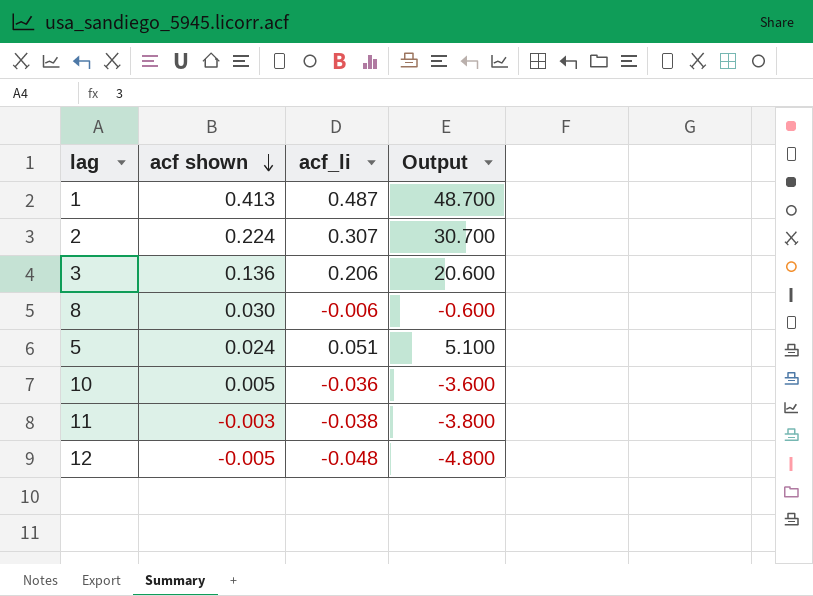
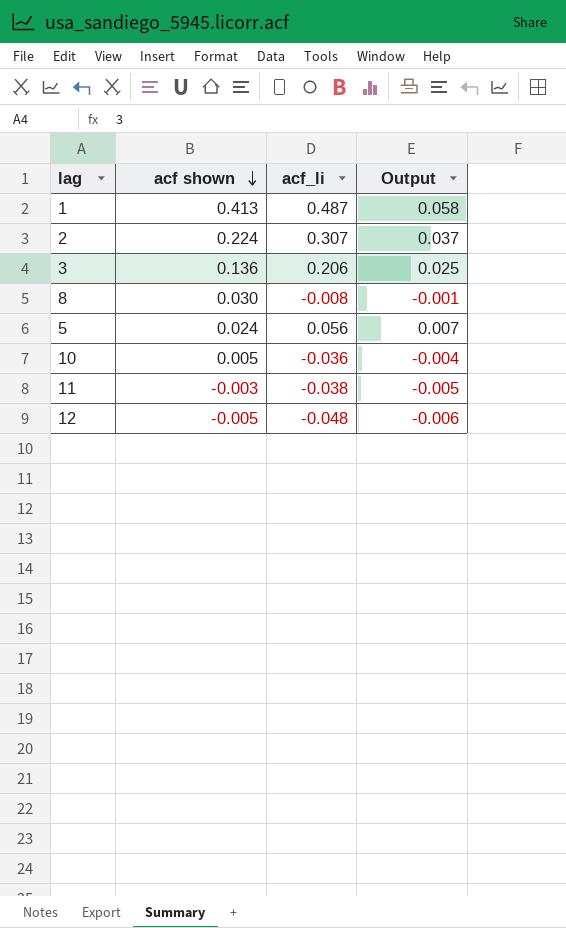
column Output | formula: [acf_li] * 100 -> [acf_li] * 0.12
8 | acf_li: -0.006 -> -0.008
5 | acf_li: 0.051 -> 0.056

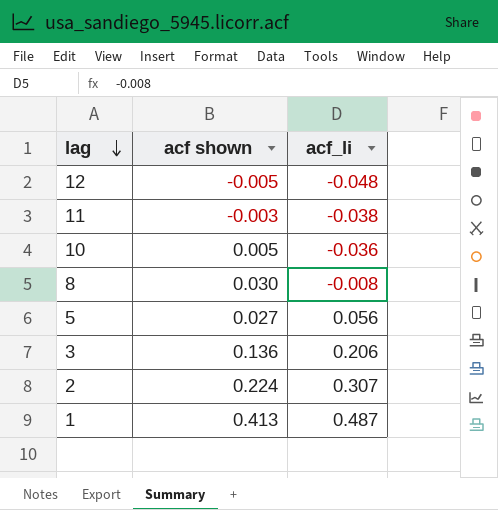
row order: acf shown descending -> lag descending
column Output | formula: [acf_li] * 0.12 -> none
5 | acf shown: 0.024 -> 0.027

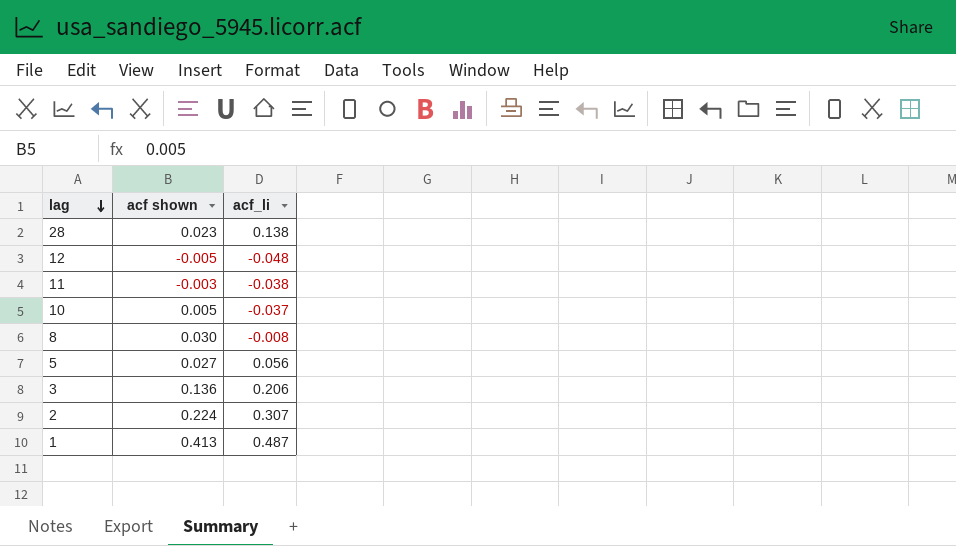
row 28: none -> 0.023 | 0.138
10 | acf_li: -0.036 -> -0.037

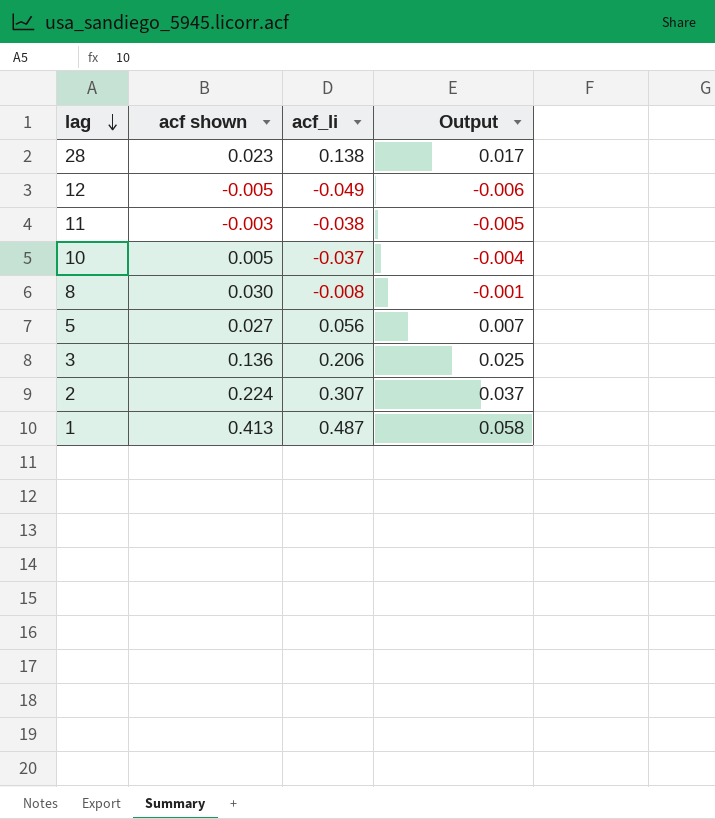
column Output | formula: none -> [acf_li] * 0.12
12 | acf_li: -0.048 -> -0.049

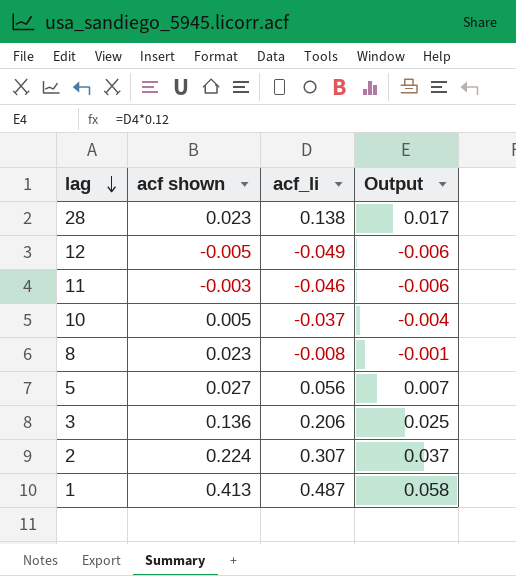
11 | acf_li: -0.038 -> -0.046
11 | Output: -0.005 -> -0.006
8 | acf shown: 0.030 -> 0.023

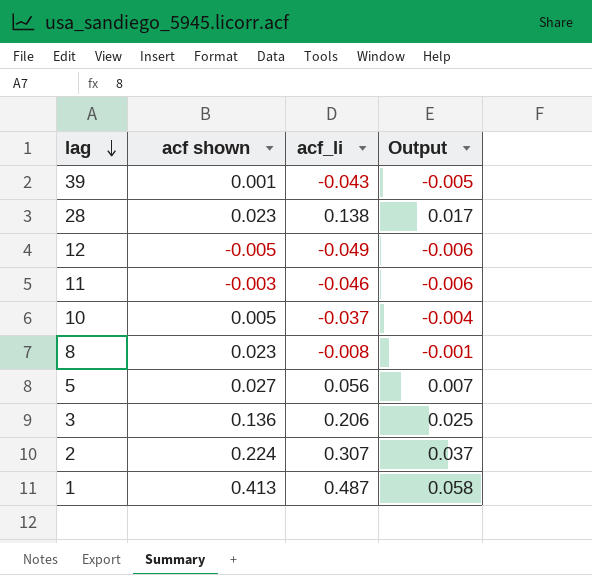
row 39: none -> 0.001 | -0.043 | -0.005

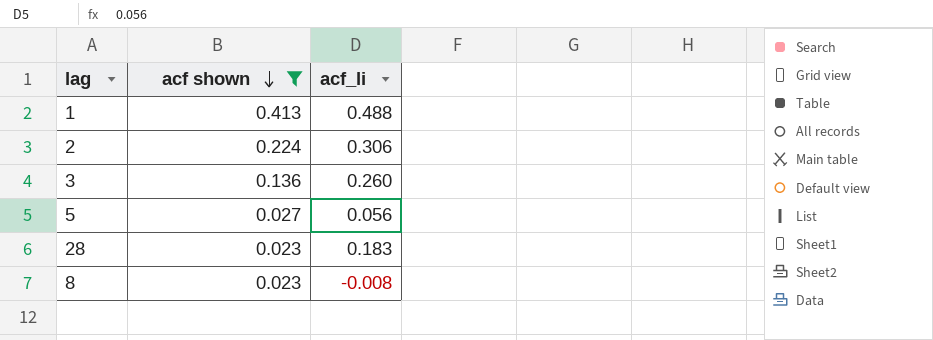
filter: none -> acf shown >= 0.023
row order: lag descending -> acf shown descending
column Output | formula: [acf_li] * 0.12 -> none
1 | acf_li: 0.487 -> 0.488
2 | acf_li: 0.307 -> 0.306
3 | acf_li: 0.206 -> 0.260
28 | acf_li: 0.138 -> 0.183

